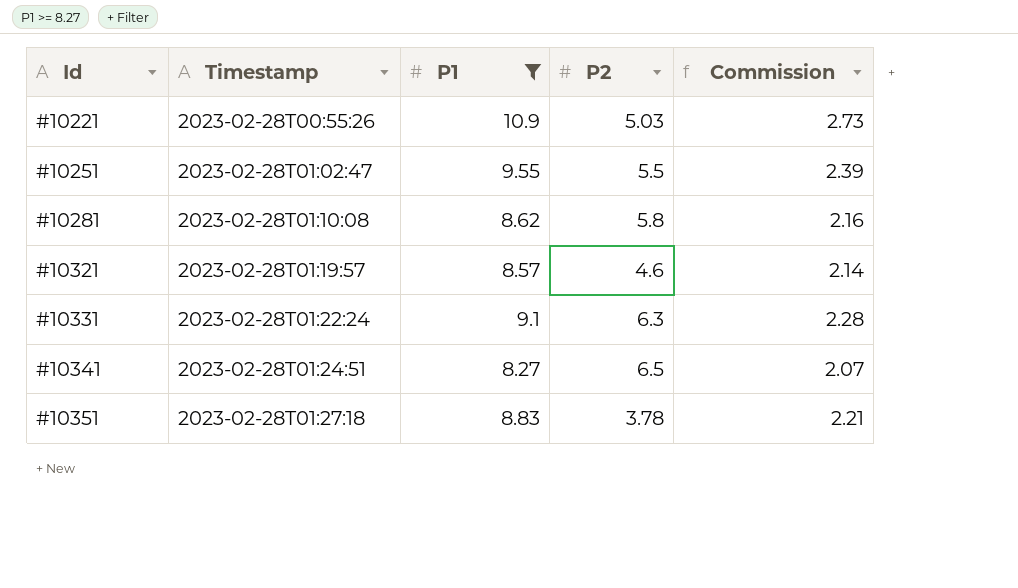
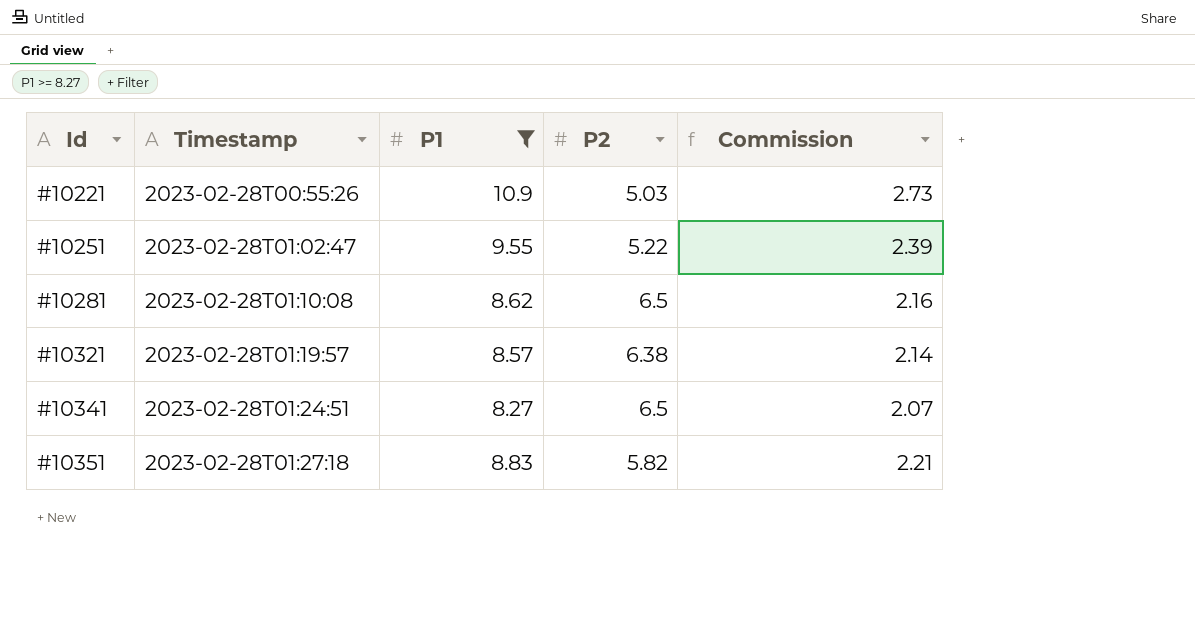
row #10331: 2023-02-28T01:22:24 | 9.1 | 6.3 | 2.28 -> none
#10251 | P2: 5.5 -> 5.22
#10281 | P2: 5.8 -> 6.5
#10321 | P2: 4.6 -> 6.38
#10351 | P2: 3.78 -> 5.82

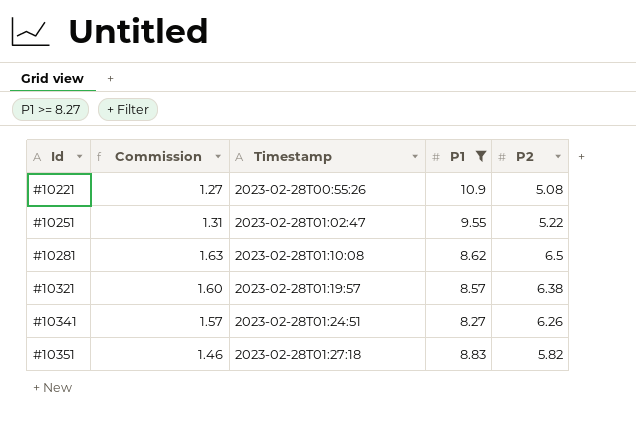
column Commission | formula: [P1] * 0.25 -> [P2] * 0.25
column Commission | position: 5 -> 2
#10221 | P2: 5.03 -> 5.08
#10341 | P2: 6.5 -> 6.26

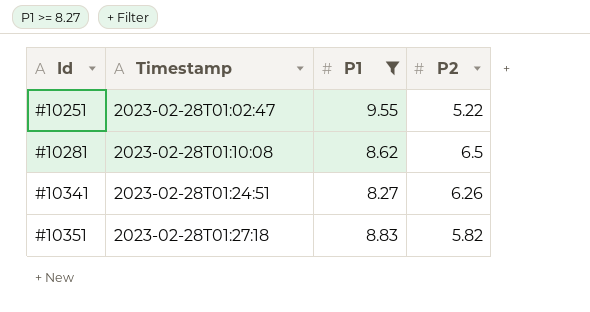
column Commission | formula: [P2] * 0.25 -> none
row #10221: 1.27 | 2023-02-28T00:55:26 | 10.9 | 5.08 -> none
row #10321: 1.60 | 2023-02-28T01:19:57 | 8.57 | 6.38 -> none

